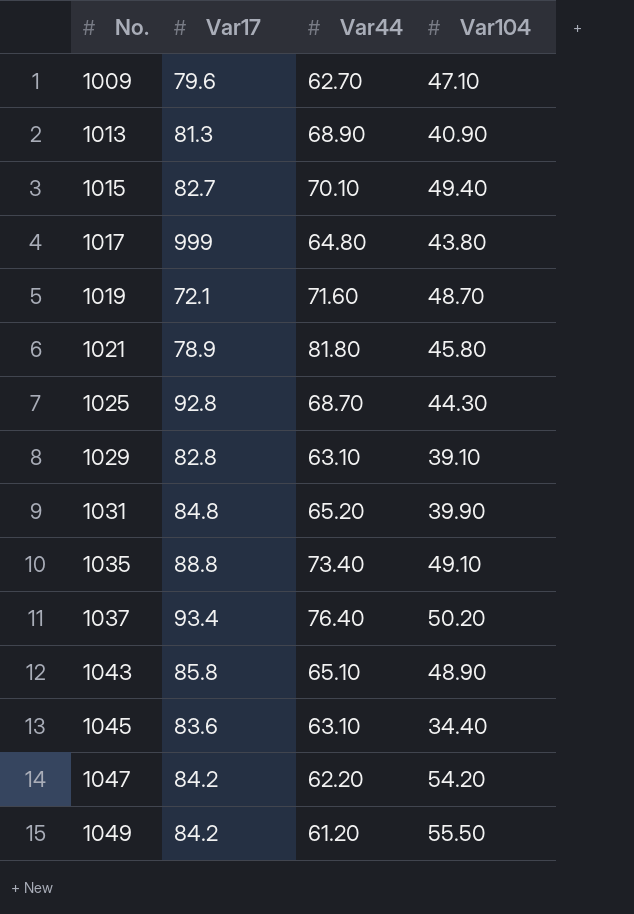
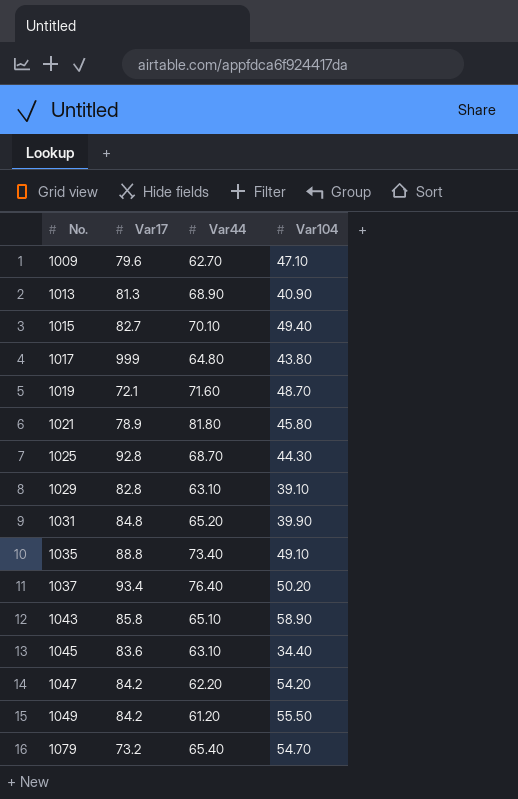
1043 | Var104: 48.90 -> 58.90
row 1079: none -> 73.2 | 65.40 | 54.70

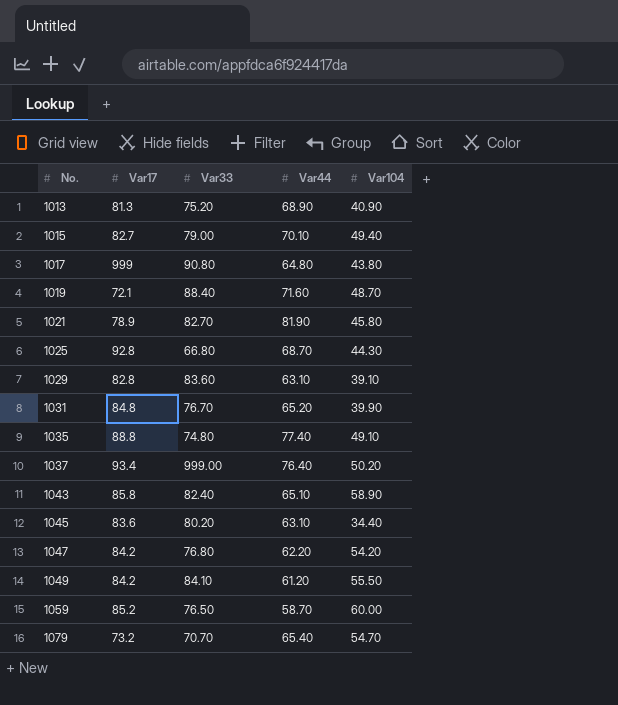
column Var33 | position: none -> 3
row 1009: 79.6 | 62.70 | 47.10 -> none
1021 | Var44: 81.80 -> 81.90
1035 | Var44: 73.40 -> 77.40
row 1059: none -> 85.2 | 76.50 | 58.70 | 60.00

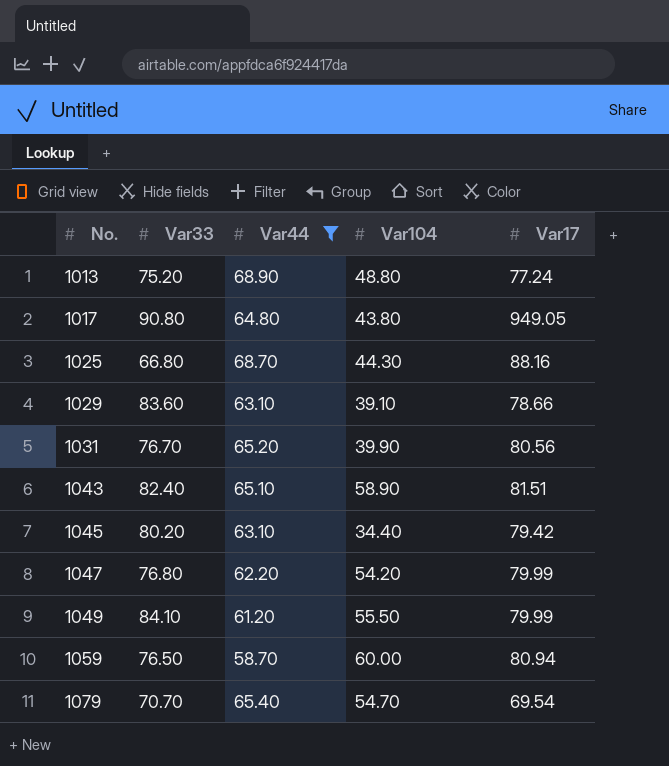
filter: none -> Var44 <= 68.90
column Var17 | position: 2 -> 5
1013 | Var104: 40.90 -> 48.80
1013 | Var17: 81.3 -> 77.24
1017 | Var17: 999 -> 949.05
1025 | Var17: 92.8 -> 88.16
1029 | Var17: 82.8 -> 78.66
1031 | Var17: 84.8 -> 80.56
1043 | Var17: 85.8 -> 81.51
1045 | Var17: 83.6 -> 79.42
1047 | Var17: 84.2 -> 79.99
1049 | Var17: 84.2 -> 79.99
1059 | Var17: 85.2 -> 80.94
1079 | Var17: 73.2 -> 69.54

